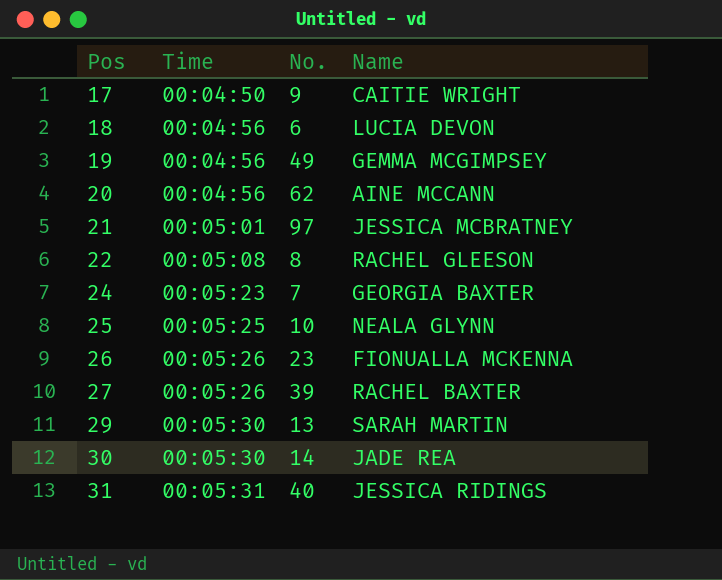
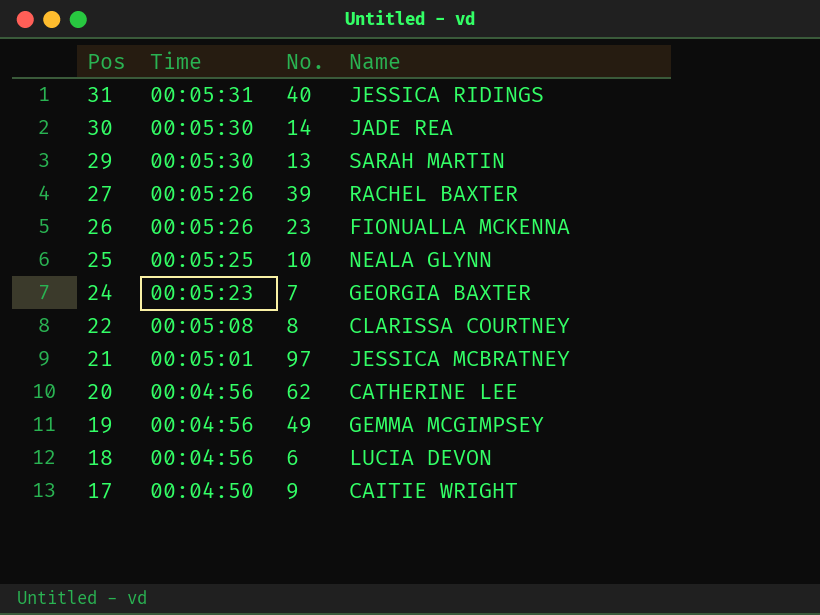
row order: Pos ascending -> Pos descending
22 | Name: RACHEL GLEESON -> CLARISSA COURTNEY
20 | Name: AINE MCCANN -> CATHERINE LEE

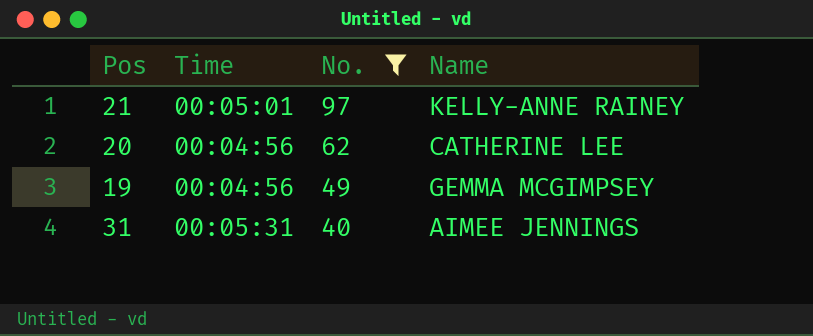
filter: none -> No. >= 40
row order: Pos descending -> No. descending
21 | Name: JESSICA MCBRATNEY -> KELLY-ANNE RAINEY
31 | Name: JESSICA RIDINGS -> AIMEE JENNINGS

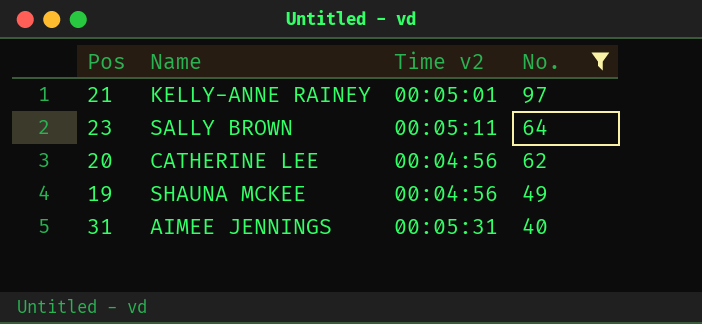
column Name | position: 4 -> 2
column name: Time -> Time v2
row 23: none -> SALLY BROWN | 00:05:11 | 64
19 | Name: GEMMA MCGIMPSEY -> SHAUNA MCKEE

